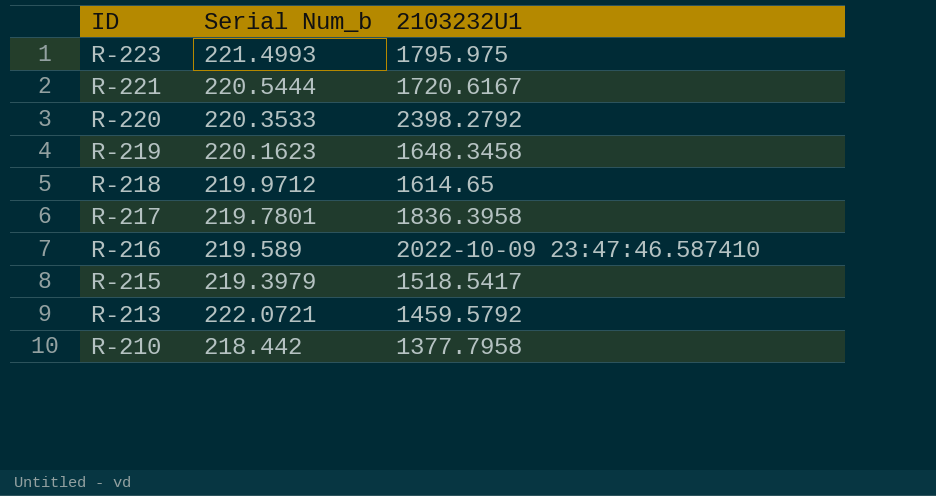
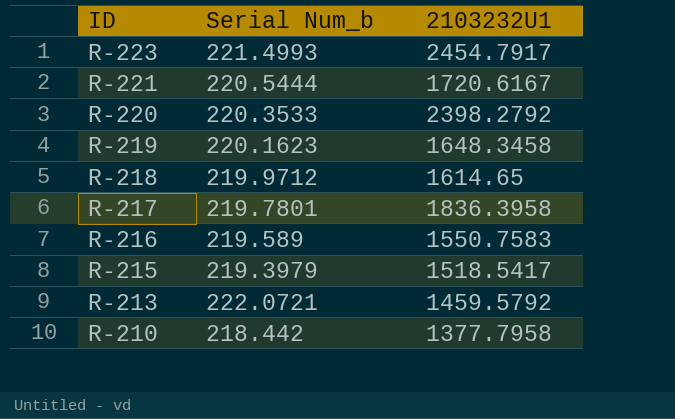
R-223 | 2103232U1: 1795.975 -> 2454.7917
R-216 | 2103232U1: 2022-10-09 23:47:46.587410 -> 1550.7583

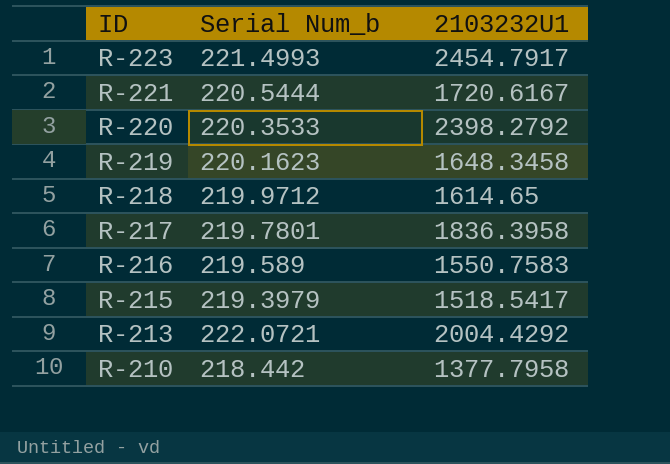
R-213 | 2103232U1: 1459.5792 -> 2004.4292

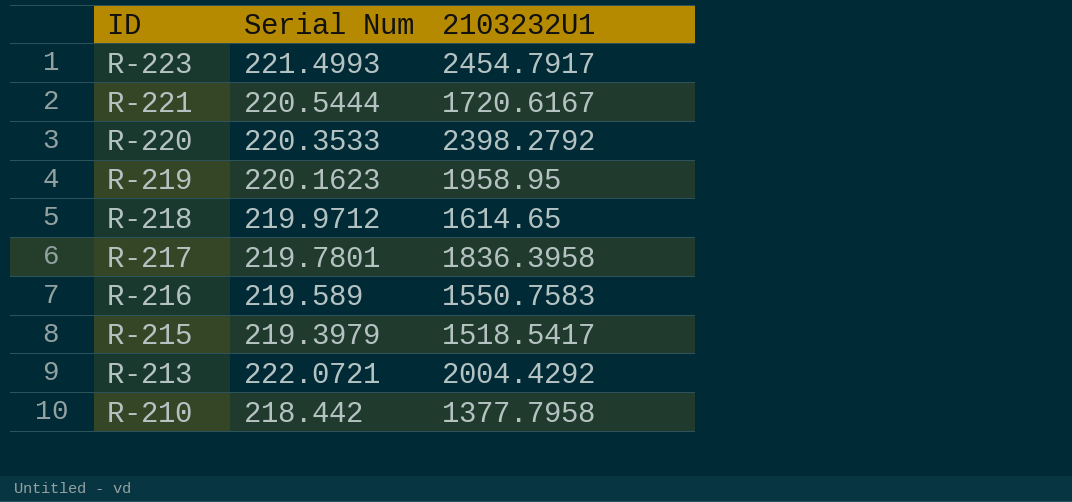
column name: Serial Num_b -> Serial Num
R-219 | 2103232U1: 1648.3458 -> 1958.95

